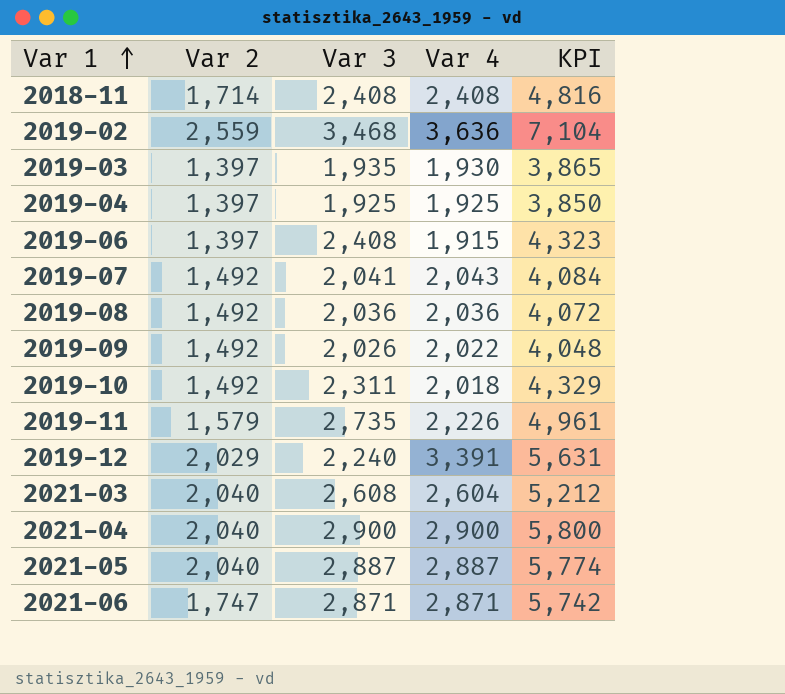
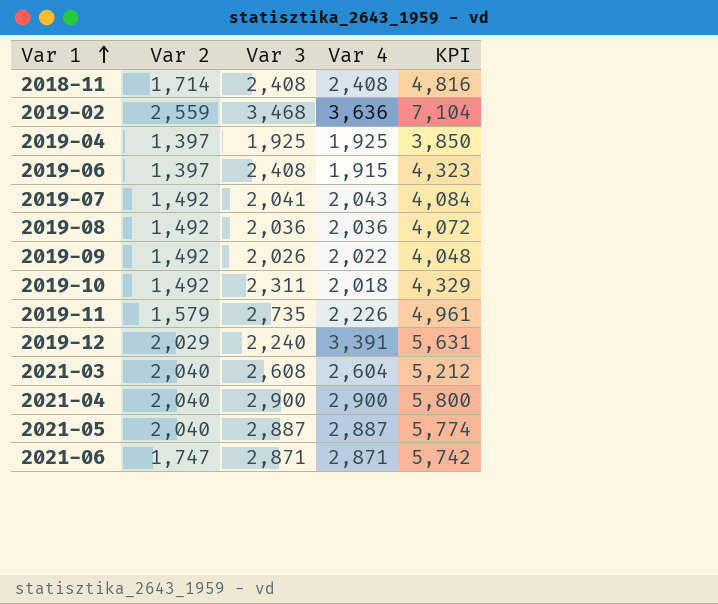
row 2019-03: 1,397 | 1,935 | 1,930 | 3,865 -> none

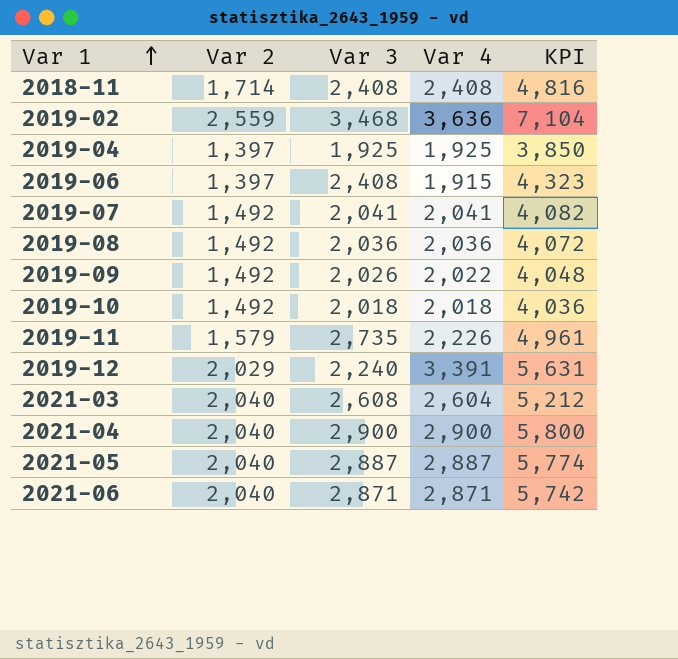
2019-07 | Var 4: 2,043 -> 2,041
2019-07 | KPI: 4,084 -> 4,082
2019-10 | Var 3: 2,311 -> 2,018
2019-10 | KPI: 4,329 -> 4,036
2021-06 | Var 2: 1,747 -> 2,040

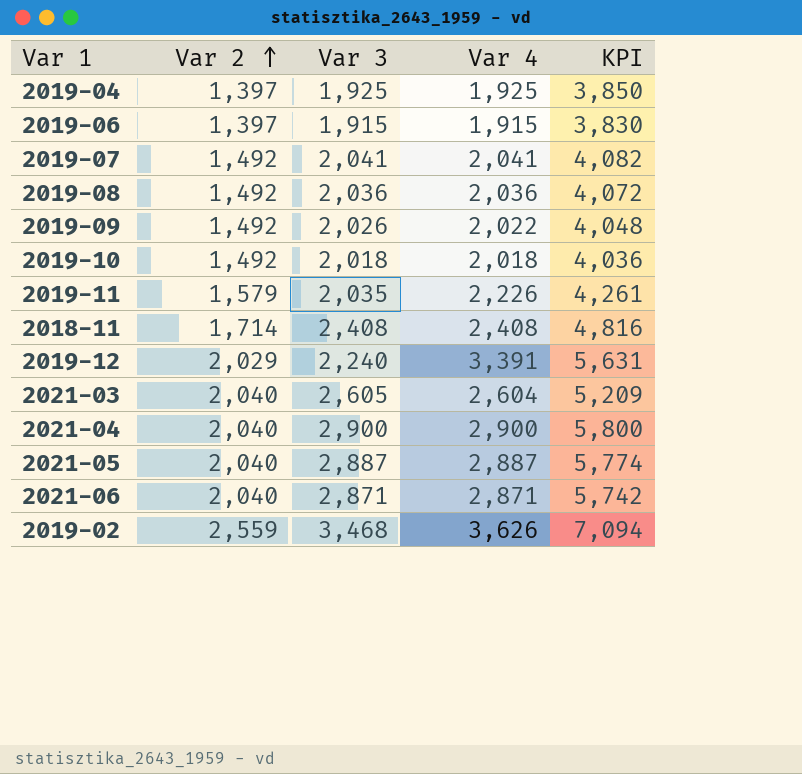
row order: Var 1 ascending -> Var 2 ascending
2019-06 | Var 3: 2,408 -> 1,915
2019-06 | KPI: 4,323 -> 3,830
2019-11 | Var 3: 2,735 -> 2,035
2019-11 | KPI: 4,961 -> 4,261
2021-03 | Var 3: 2,608 -> 2,605
2021-03 | KPI: 5,212 -> 5,209
2019-02 | Var 4: 3,636 -> 3,626
2019-02 | KPI: 7,104 -> 7,094

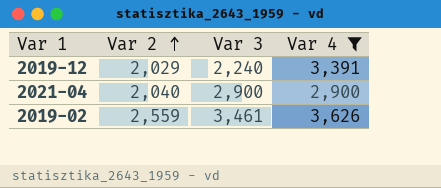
filter: none -> Var 4 >= 2,900
column KPI | formula: [Var 3] + [Var 4] -> none
2019-02 | Var 3: 3,468 -> 3,461

